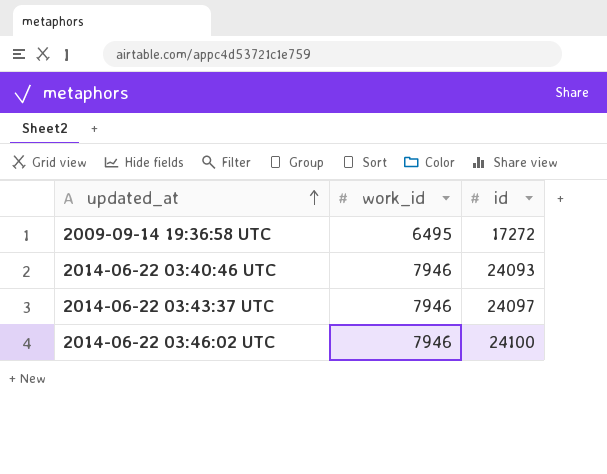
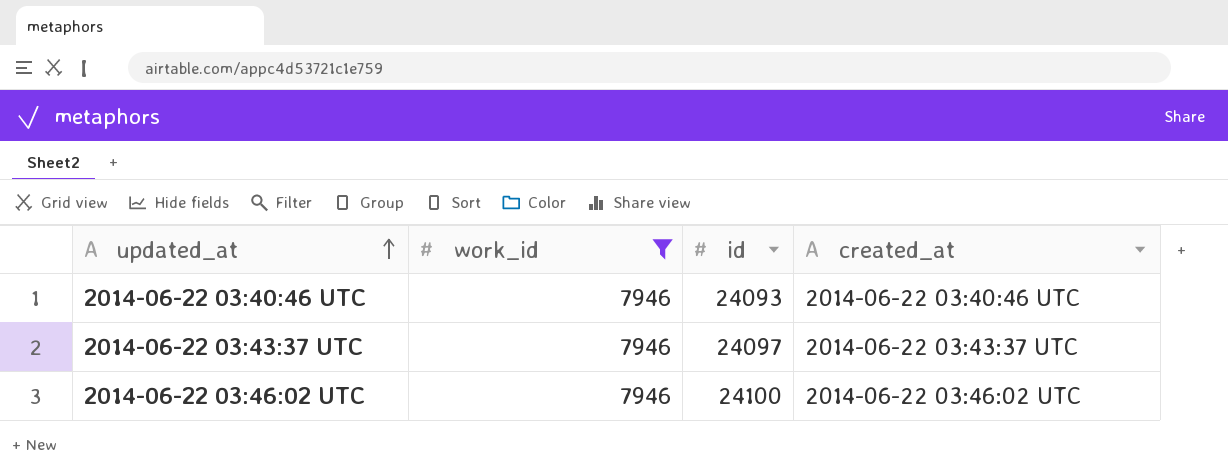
filter: none -> work_id = 7946
column created_at | position: none -> 4

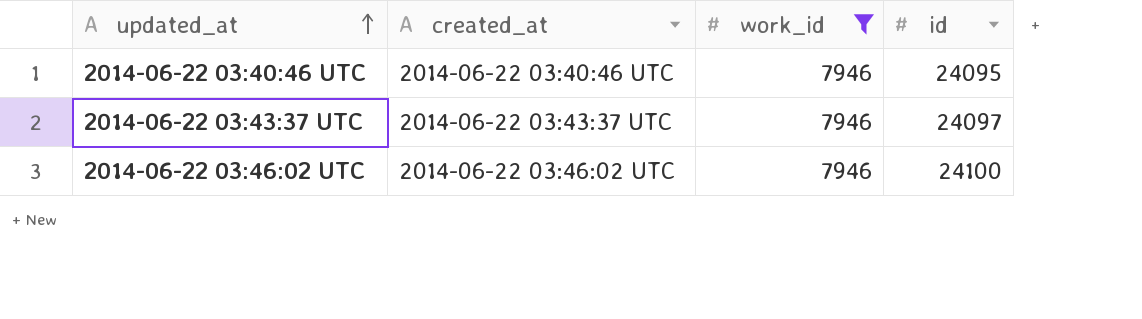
column created_at | position: 4 -> 2
2014-06-22 03:40:46 UTC | id: 24093 -> 24095

